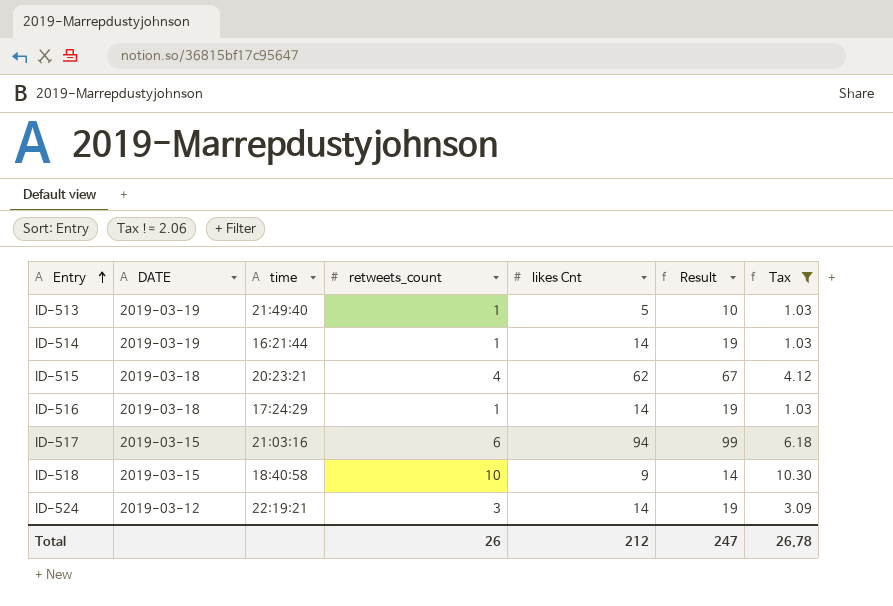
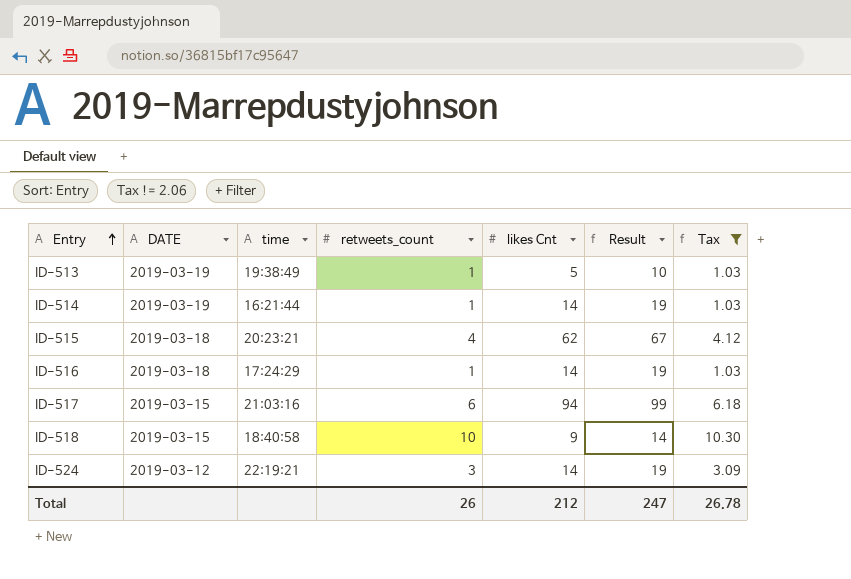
ID-513 | time: 21:49:40 -> 19:38:49

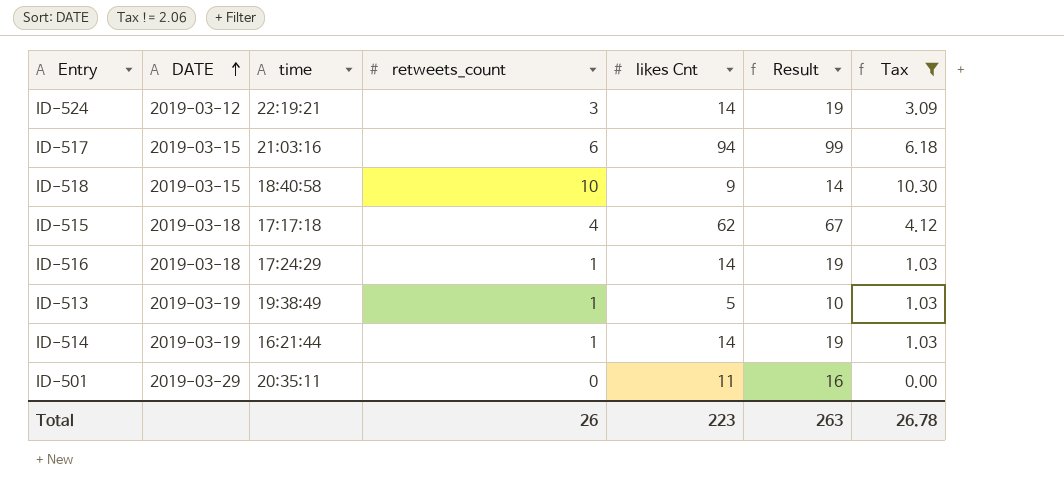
row order: Entry ascending -> DATE ascending
ID-515 | time: 20:23:21 -> 17:17:18
row ID-501: none -> 2019-03-29 | 20:35:11 | 0 | 11 | 16 | 0.00
Total | likes Cnt: 212 -> 223
Total | Result: 247 -> 263

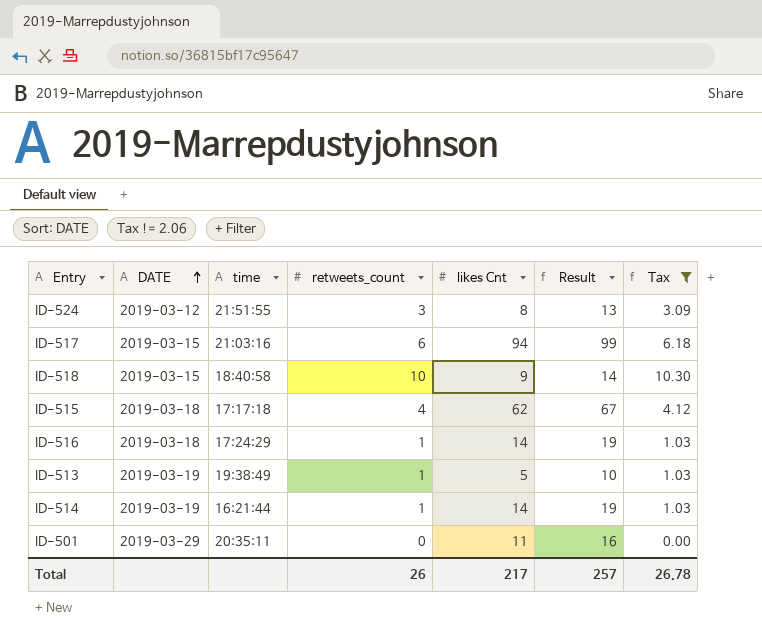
ID-524 | time: 22:19:21 -> 21:51:55
ID-524 | likes Cnt: 14 -> 8
ID-524 | Result: 19 -> 13
Total | likes Cnt: 223 -> 217
Total | Result: 263 -> 257

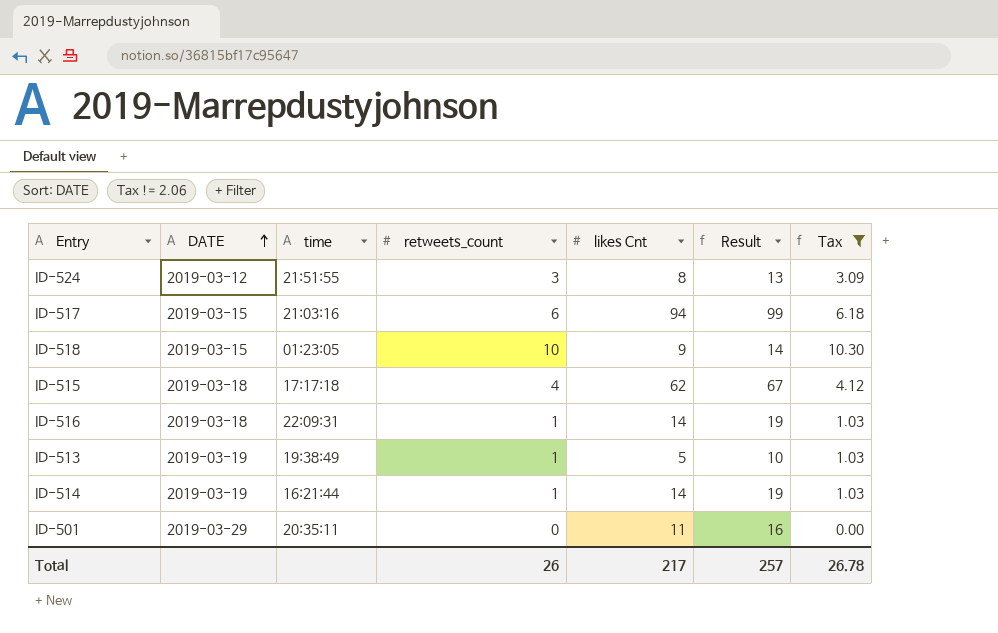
ID-518 | time: 18:40:58 -> 01:23:05
ID-516 | time: 17:24:29 -> 22:09:31

